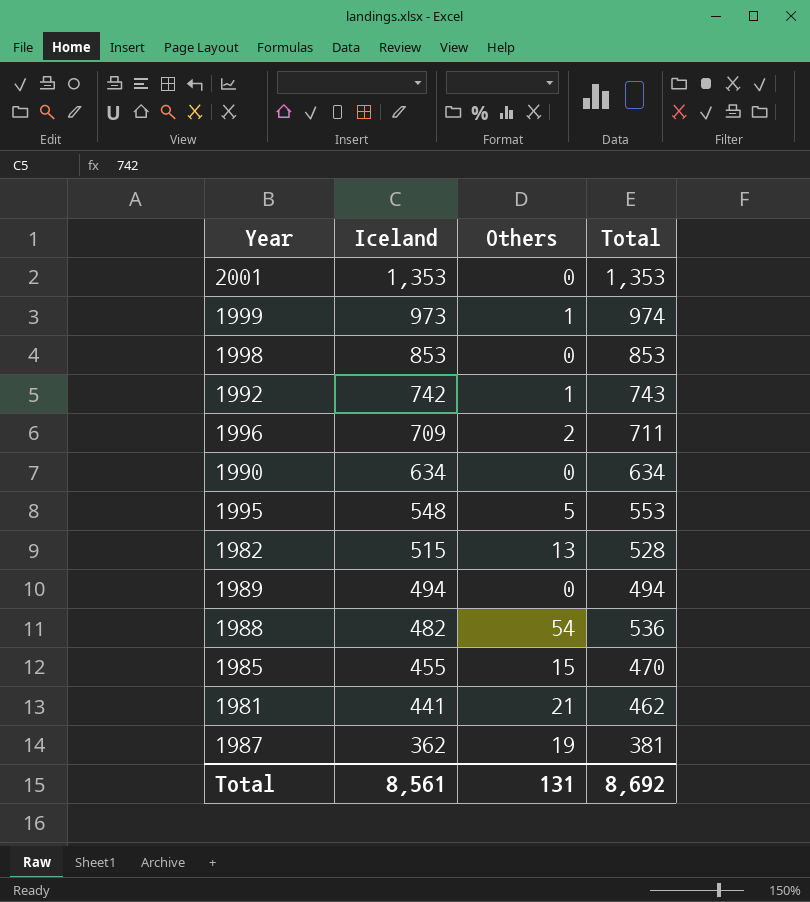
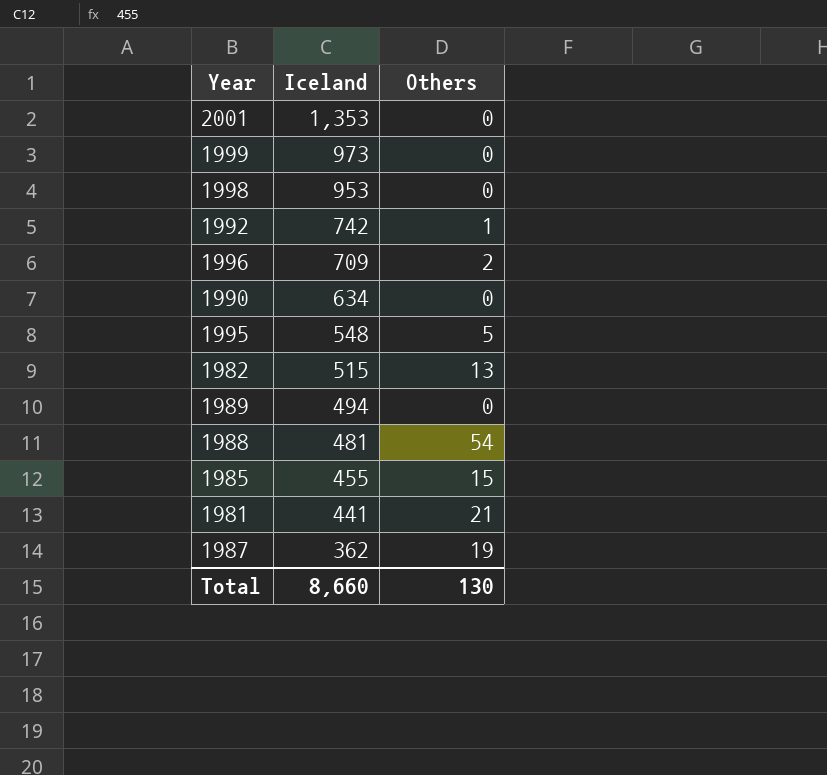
column Total | formula: [Iceland] + [Others] -> none
1999 | Others: 1 -> 0
1998 | Iceland: 853 -> 953
1988 | Iceland: 482 -> 481
Total | Iceland: 8,561 -> 8,660
Total | Others: 131 -> 130

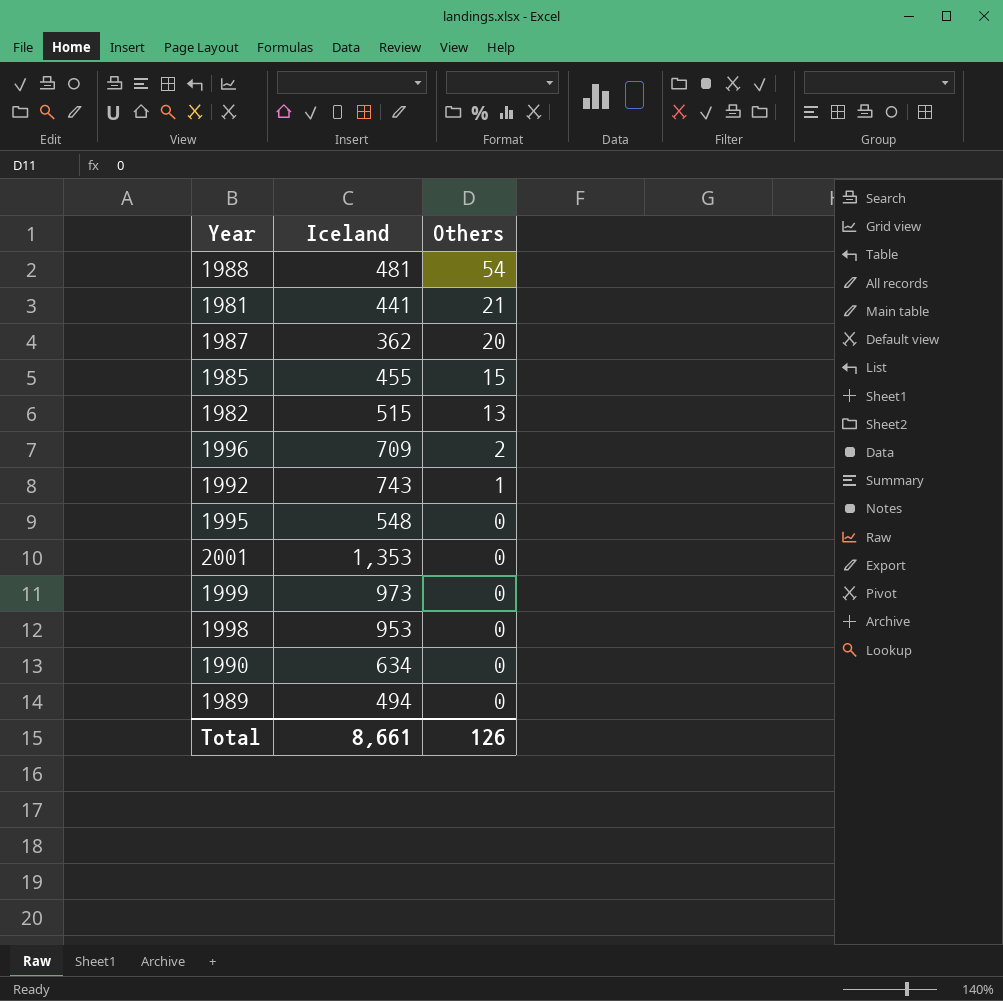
row order: Iceland descending -> Others descending
1987 | Others: 19 -> 20
1992 | Iceland: 742 -> 743
1995 | Others: 5 -> 0
Total | Iceland: 8,660 -> 8,661
Total | Others: 130 -> 126

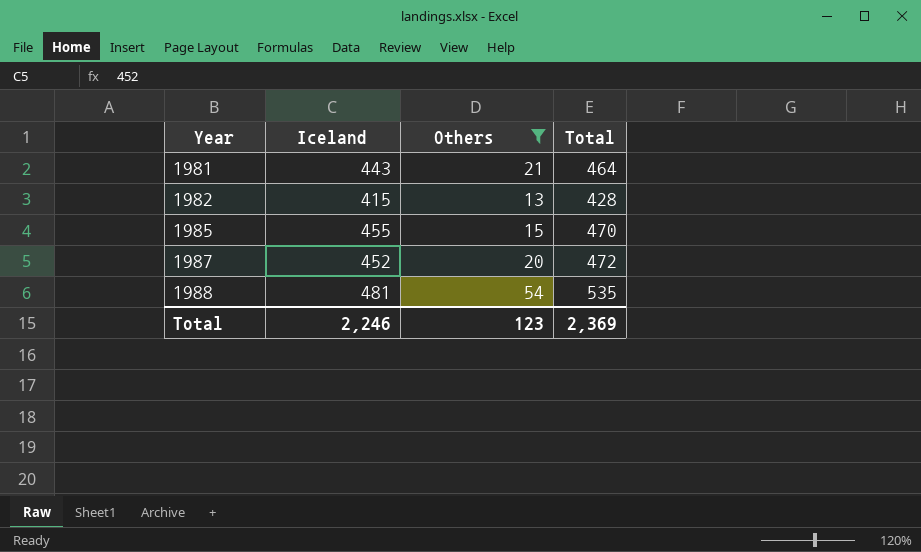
filter: none -> Others >= 13
row order: Others descending -> Year ascending
column Total | formula: none -> [Iceland] + [Others]
1981 | Iceland: 441 -> 443
1982 | Iceland: 515 -> 415
1987 | Iceland: 362 -> 452
Total | Iceland: 8,661 -> 2,246
Total | Others: 126 -> 123

